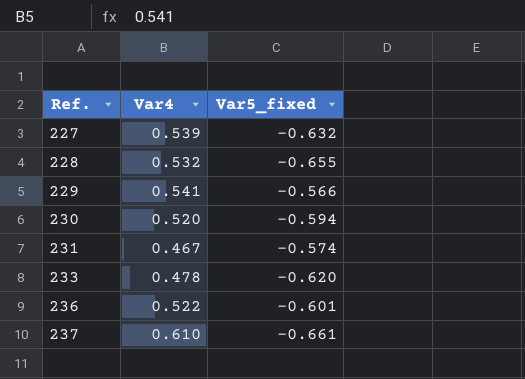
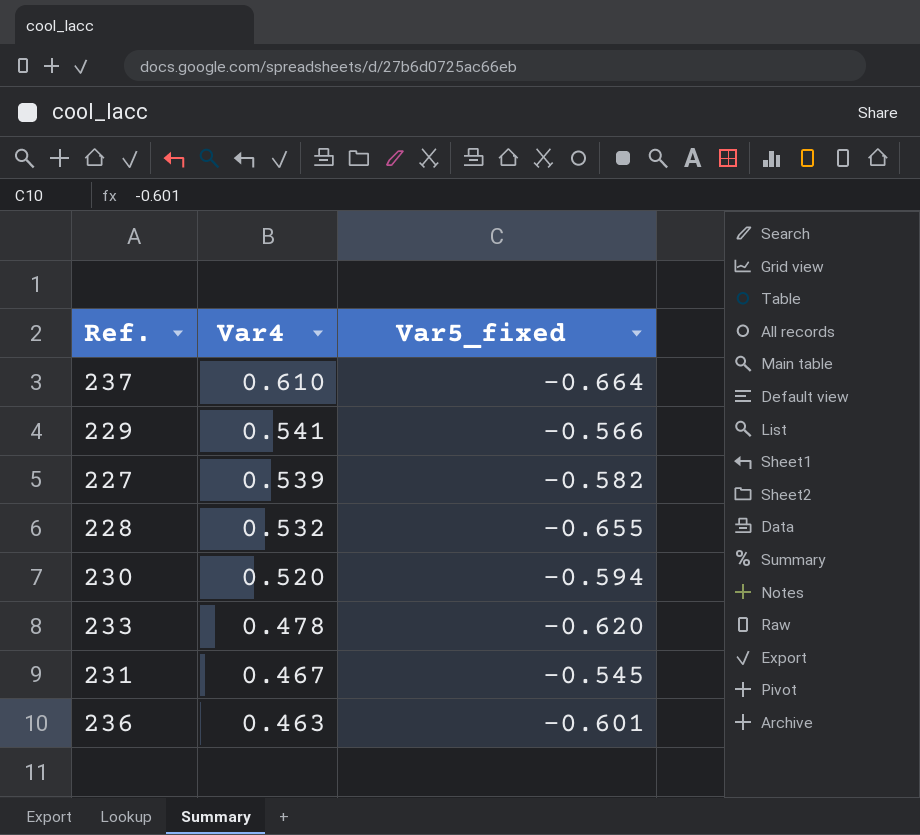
row order: Ref. ascending -> Var4 descending
237 | Var5_fixed: -0.661 -> -0.664
227 | Var5_fixed: -0.632 -> -0.582
231 | Var5_fixed: -0.574 -> -0.545
236 | Var4: 0.522 -> 0.463

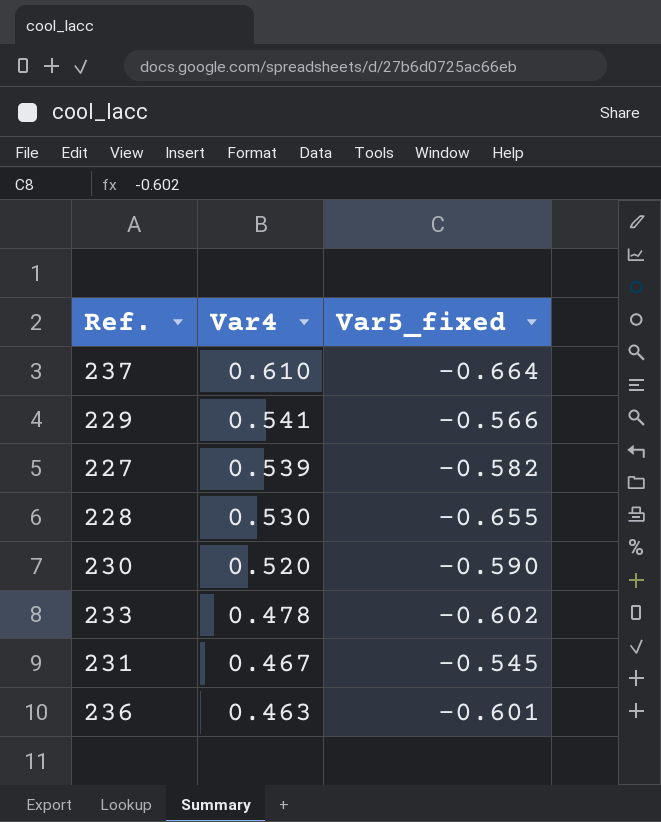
228 | Var4: 0.532 -> 0.530
230 | Var5_fixed: -0.594 -> -0.590
233 | Var5_fixed: -0.620 -> -0.602

